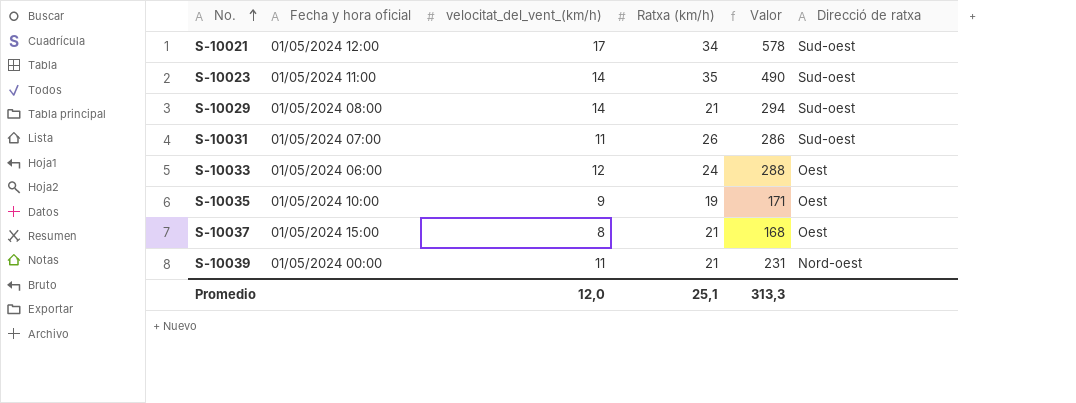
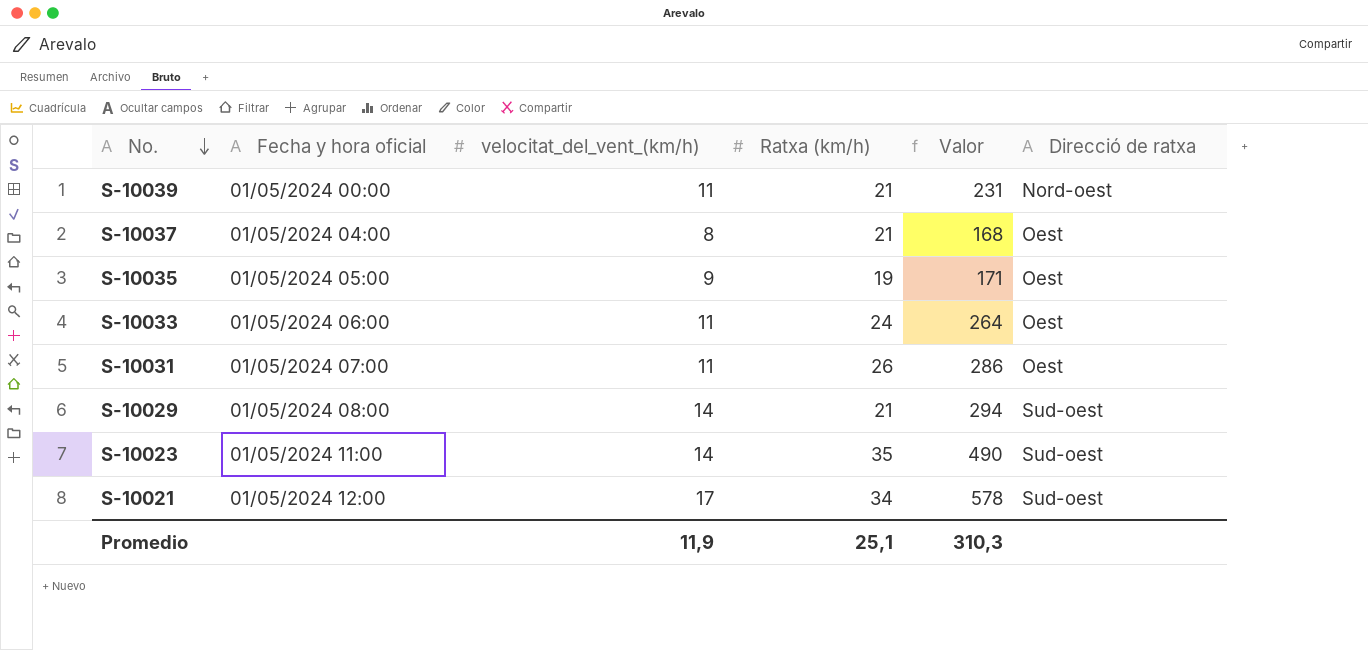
row order: No. ascending -> No. descending
S-10037 | Fecha y hora oficial: 01/05/2024 15:00 -> 01/05/2024 04:00
S-10035 | Fecha y hora oficial: 01/05/2024 10:00 -> 01/05/2024 05:00
S-10033 | velocitat_del_vent_(km/h): 12 -> 11
S-10033 | Valor: 288 -> 264
S-10031 | Direcció de ratxa: Sud-oest -> Oest
Promedio | velocitat_del_vent_(km/h): 12,0 -> 11,9
Promedio | Valor: 313,3 -> 310,3

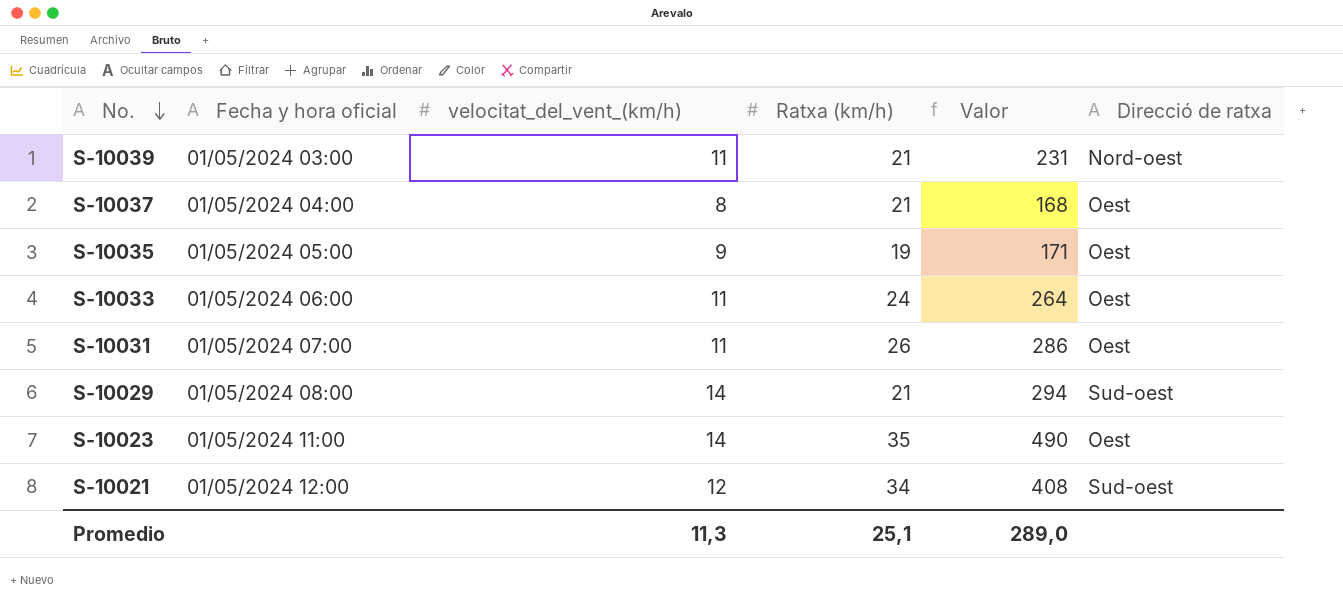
S-10039 | Fecha y hora oficial: 01/05/2024 00:00 -> 01/05/2024 03:00
S-10023 | Direcció de ratxa: Sud-oest -> Oest
S-10021 | velocitat_del_vent_(km/h): 17 -> 12
S-10021 | Valor: 578 -> 408
Promedio | velocitat_del_vent_(km/h): 11,9 -> 11,3
Promedio | Valor: 310,3 -> 289,0

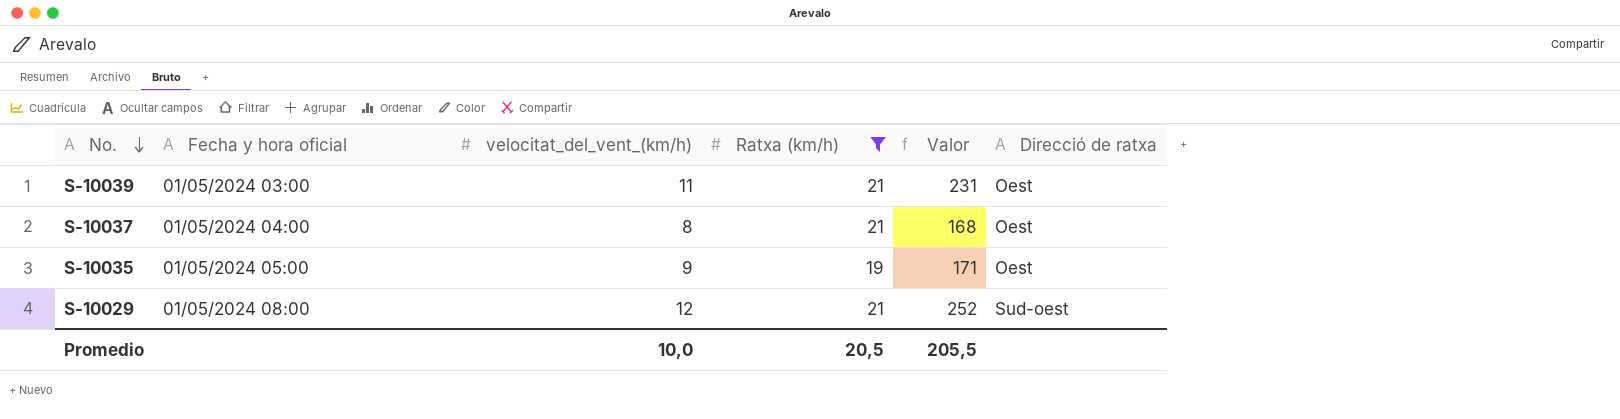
filter: none -> Ratxa (km/h) <= 21
S-10039 | Direcció de ratxa: Nord-oest -> Oest
S-10029 | velocitat_del_vent_(km/h): 14 -> 12
S-10029 | Valor: 294 -> 252
Promedio | velocitat_del_vent_(km/h): 11,3 -> 10,0
Promedio | Ratxa (km/h): 25,1 -> 20,5
Promedio | Valor: 289,0 -> 205,5

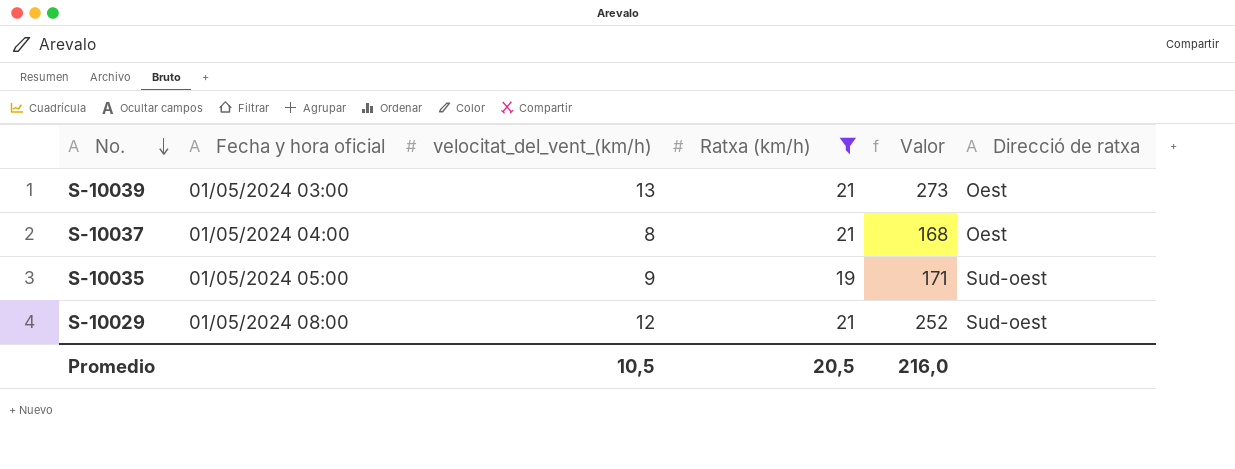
S-10039 | velocitat_del_vent_(km/h): 11 -> 13
S-10039 | Valor: 231 -> 273
S-10035 | Direcció de ratxa: Oest -> Sud-oest
Promedio | velocitat_del_vent_(km/h): 10,0 -> 10,5
Promedio | Valor: 205,5 -> 216,0

